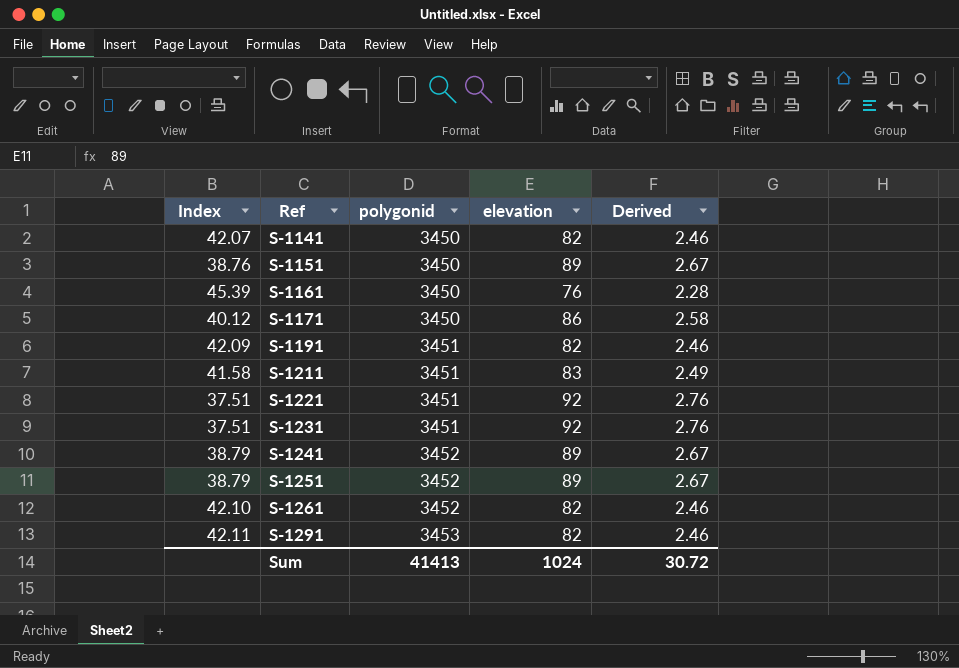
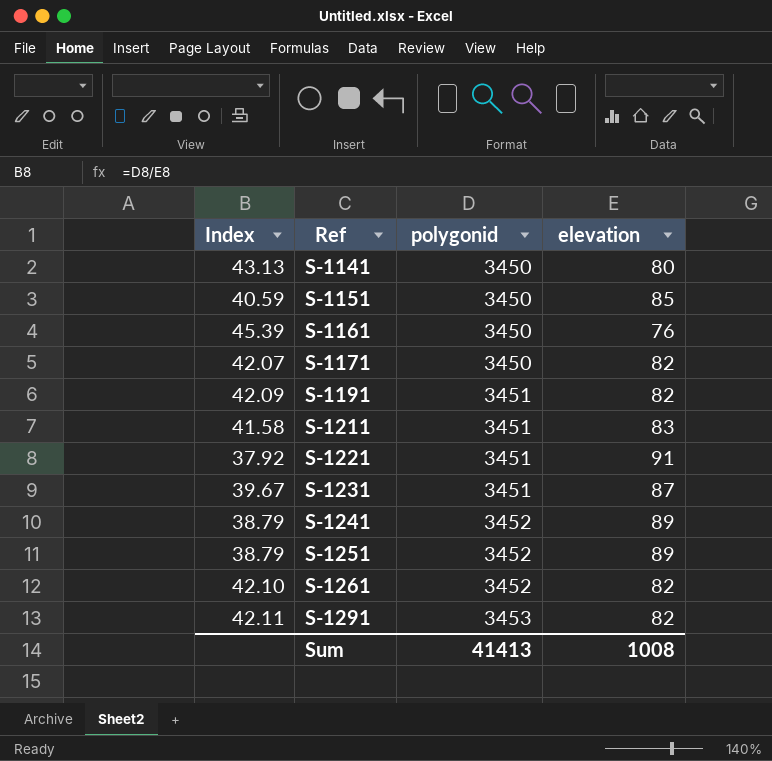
column Derived | formula: [elevation] * 0.03 -> none
S-1141 | Index: 42.07 -> 43.13
S-1141 | elevation: 82 -> 80
S-1151 | Index: 38.76 -> 40.59
S-1151 | elevation: 89 -> 85
S-1171 | Index: 40.12 -> 42.07
S-1171 | elevation: 86 -> 82
S-1221 | Index: 37.51 -> 37.92
S-1221 | elevation: 92 -> 91
S-1231 | Index: 37.51 -> 39.67
S-1231 | elevation: 92 -> 87
Sum | elevation: 1024 -> 1008

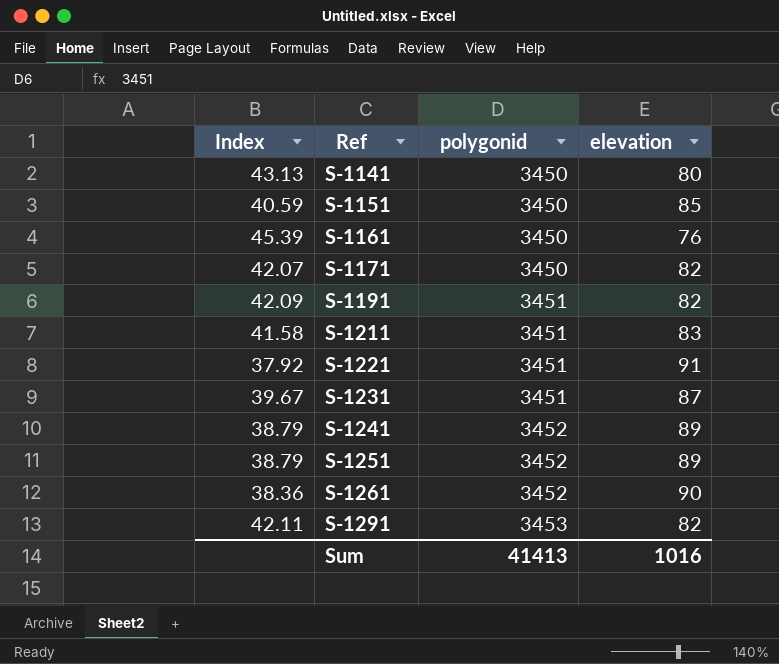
S-1261 | Index: 42.10 -> 38.36
S-1261 | elevation: 82 -> 90
Sum | elevation: 1008 -> 1016

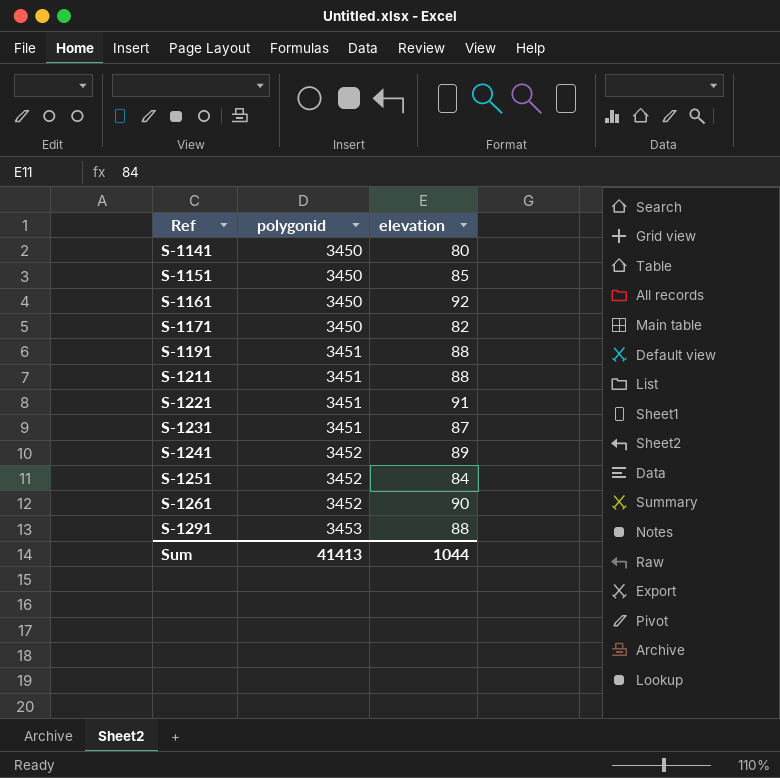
column Index | formula: [polygonid] / [elevation] -> none
S-1161 | elevation: 76 -> 92
S-1191 | elevation: 82 -> 88
S-1211 | elevation: 83 -> 88
S-1251 | elevation: 89 -> 84
S-1291 | elevation: 82 -> 88
Sum | elevation: 1016 -> 1044

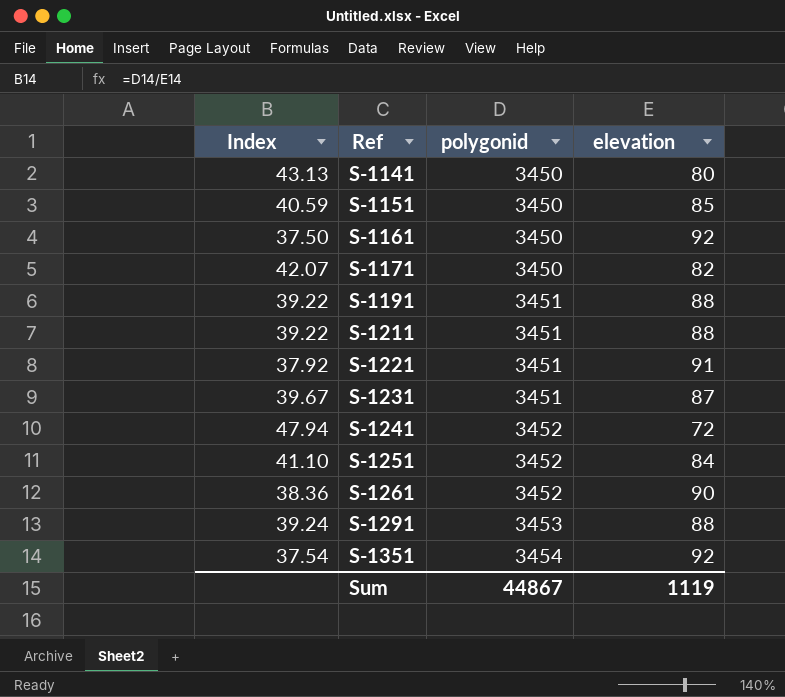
column Index | formula: none -> [polygonid] / [elevation]
S-1241 | elevation: 89 -> 72
row S-1351: none -> 37.54 | 3454 | 92
Sum | polygonid: 41413 -> 44867
Sum | elevation: 1044 -> 1119

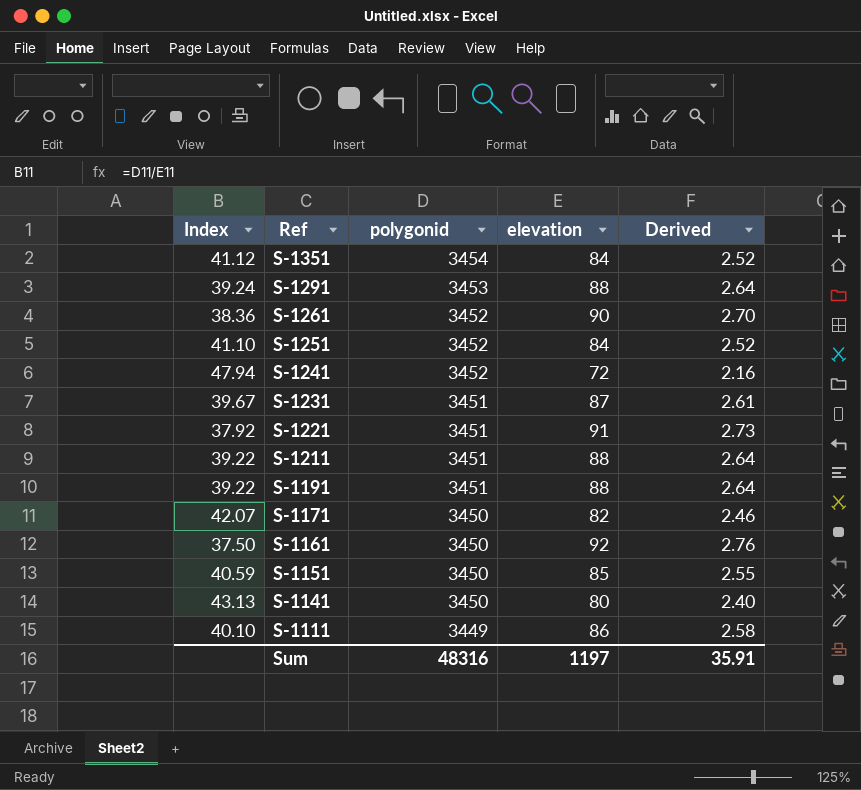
row order: Ref ascending -> Ref descending
column Derived | formula: none -> [elevation] * 0.03
S-1351 | Index: 37.54 -> 41.12
S-1351 | elevation: 92 -> 84
row S-1111: none -> 40.10 | 3449 | 86 | 2.58
Sum | polygonid: 44867 -> 48316
Sum | elevation: 1119 -> 1197

